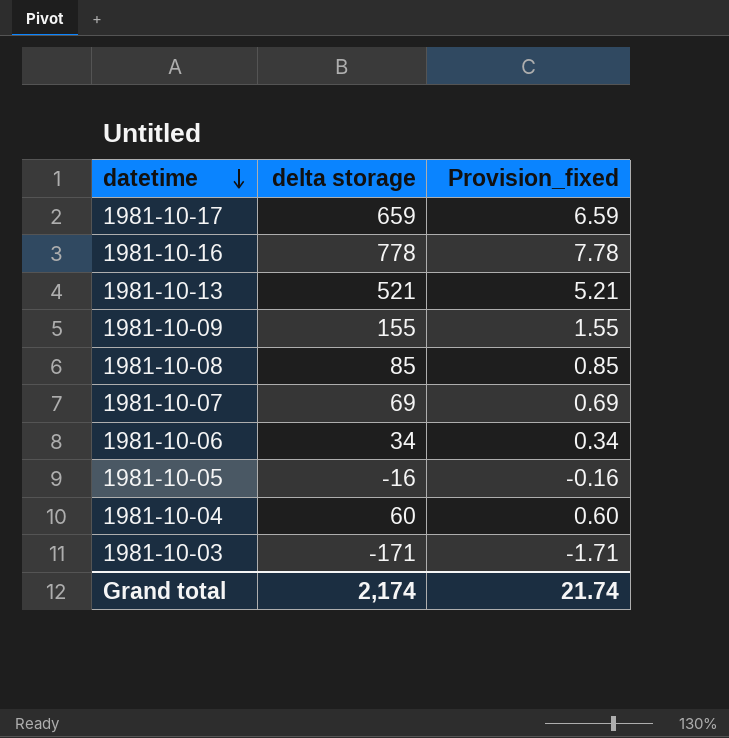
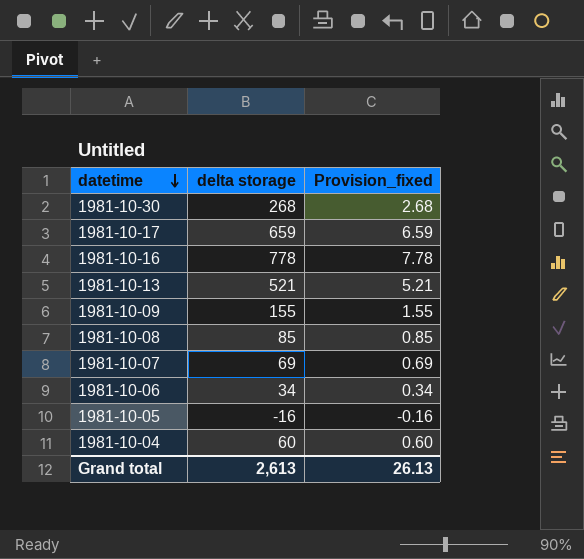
row 1981-10-03: -171 | -1.71 -> none
row 1981-10-30: none -> 268 | 2.68
Grand total | delta storage: 2,174 -> 2,613
Grand total | Provision_fixed: 21.74 -> 26.13

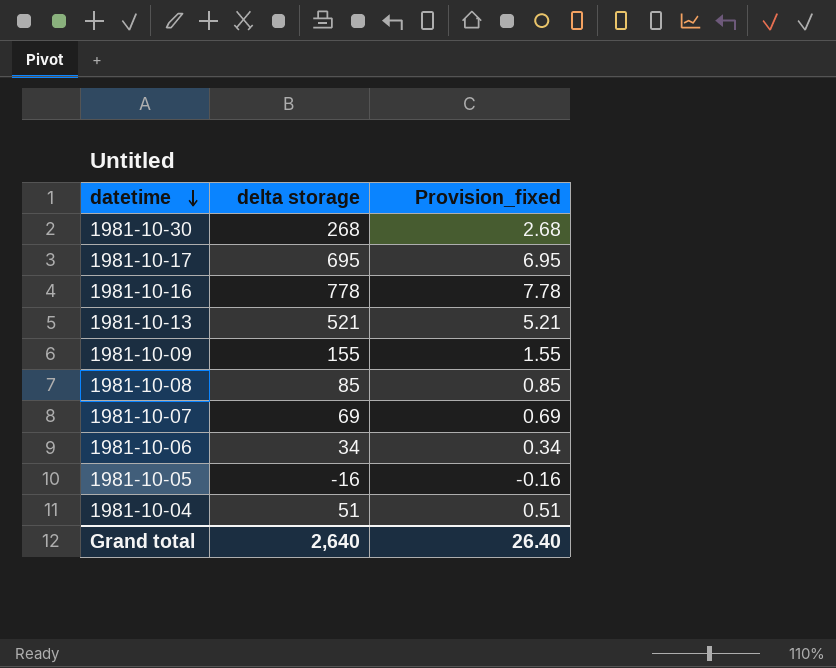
1981-10-17 | delta storage: 659 -> 695
1981-10-17 | Provision_fixed: 6.59 -> 6.95
1981-10-04 | delta storage: 60 -> 51
1981-10-04 | Provision_fixed: 0.60 -> 0.51
Grand total | delta storage: 2,613 -> 2,640
Grand total | Provision_fixed: 26.13 -> 26.40

